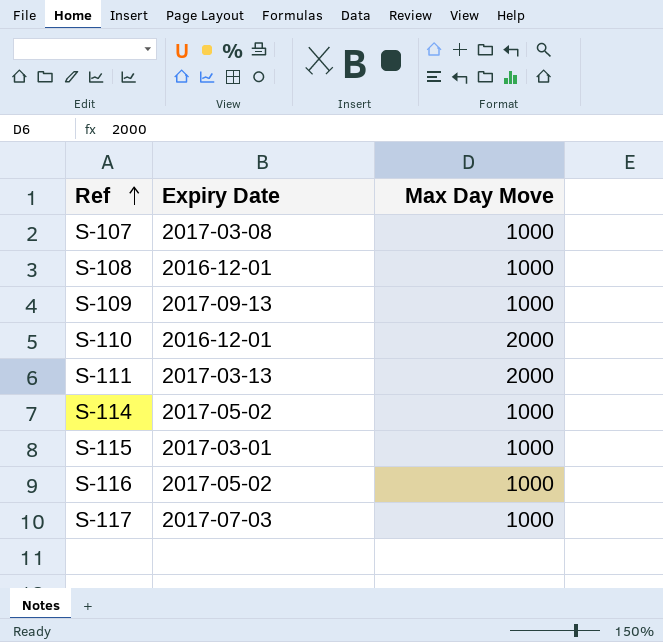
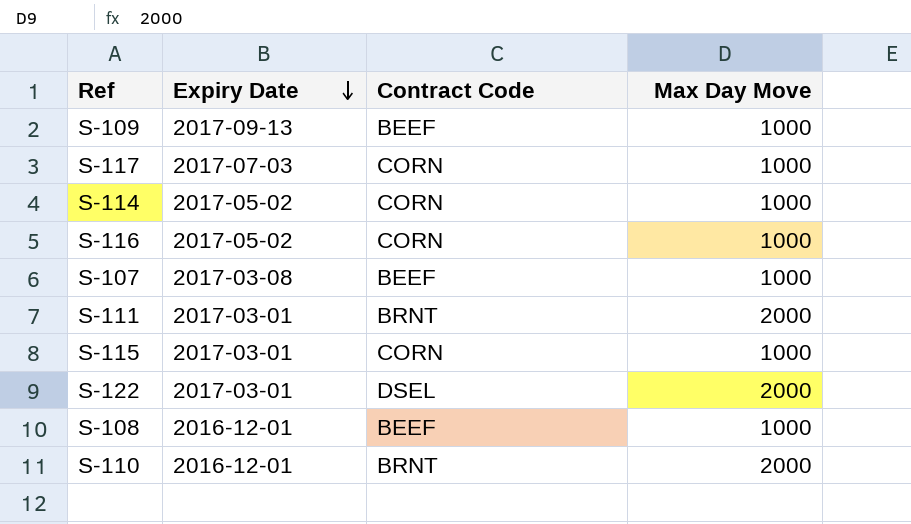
row order: Ref ascending -> Expiry Date descending
column Contract Code | position: none -> 3
S-111 | Expiry Date: 2017-03-13 -> 2017-03-01
row S-122: none -> 2017-03-01 | DSEL | 2000

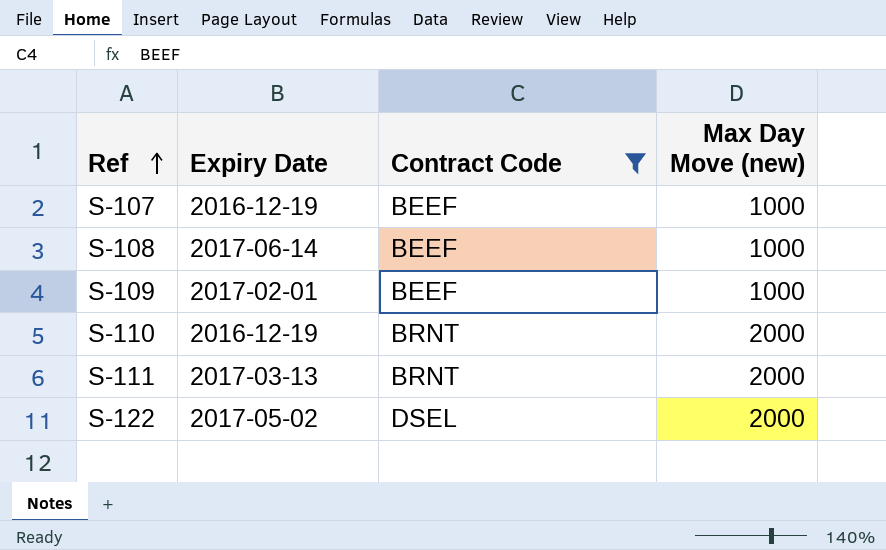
filter: none -> Contract Code != CORN
row order: Expiry Date descending -> Ref ascending
column name: Max Day Move -> Max Day Move (new)
S-107 | Expiry Date: 2017-03-08 -> 2016-12-19
S-108 | Expiry Date: 2016-12-01 -> 2017-06-14
S-109 | Expiry Date: 2017-09-13 -> 2017-02-01
S-110 | Expiry Date: 2016-12-01 -> 2016-12-19
S-111 | Expiry Date: 2017-03-01 -> 2017-03-13
S-122 | Expiry Date: 2017-03-01 -> 2017-05-02

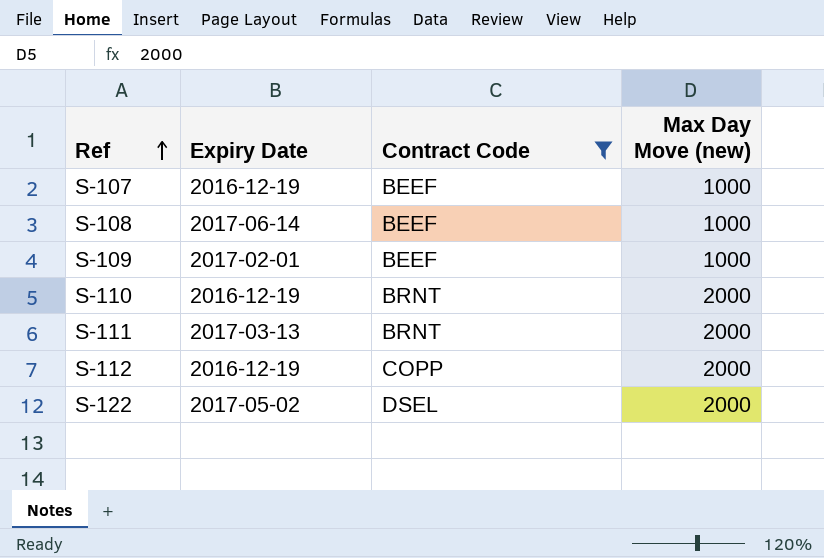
row S-112: none -> 2016-12-19 | COPP | 2000

